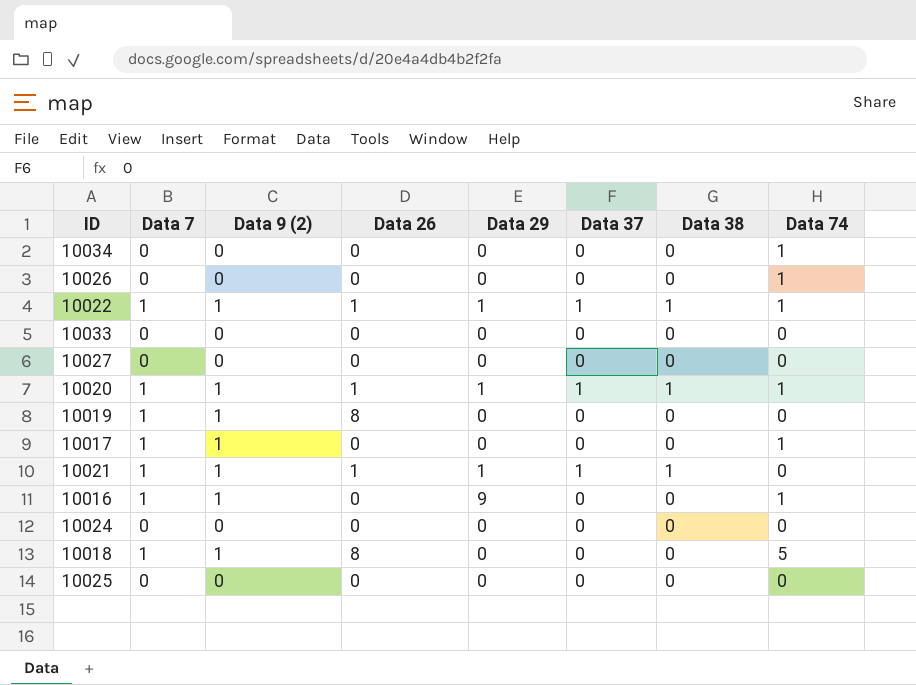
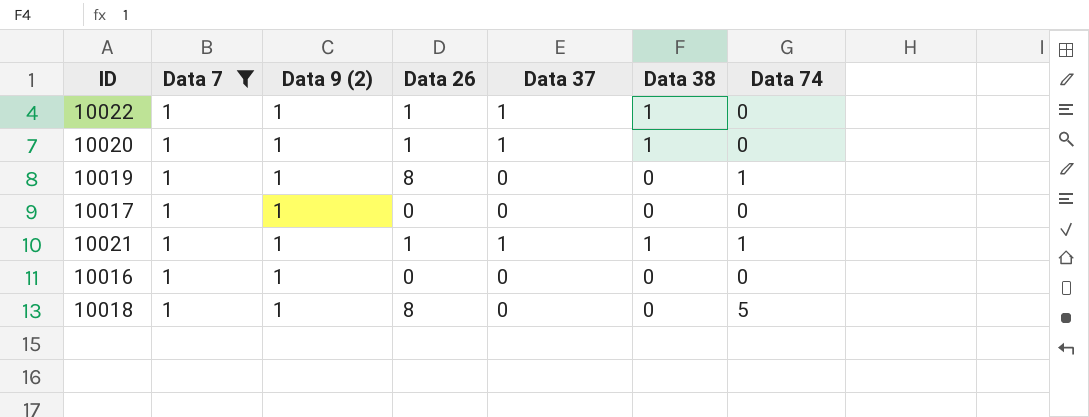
filter: none -> Data 7 = 1
column Data 29 | position: 5 -> none
10022 | Data 74: 1 -> 0
10020 | Data 74: 1 -> 0
10019 | Data 74: 0 -> 1
10017 | Data 74: 1 -> 0
10021 | Data 74: 0 -> 1
10016 | Data 74: 1 -> 0

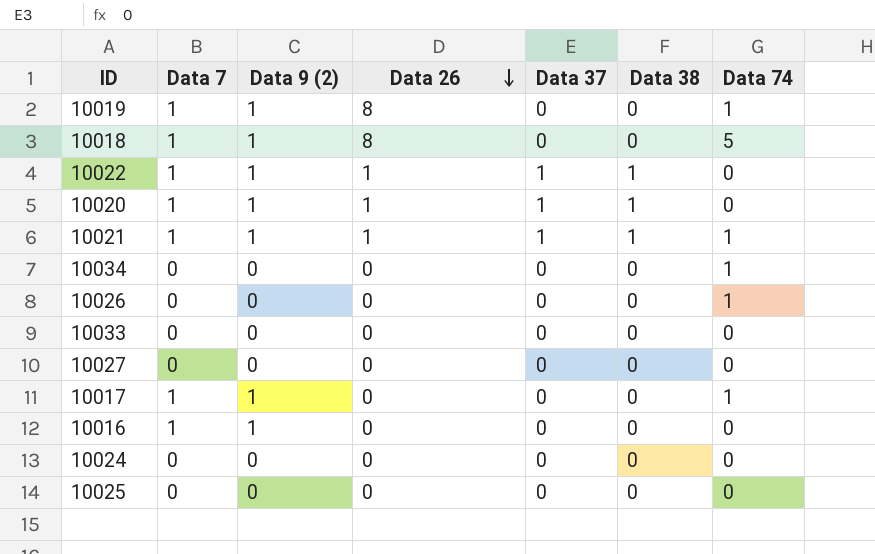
filter: Data 7 = 1 -> none
row order: none -> Data 26 descending
10017 | Data 74: 0 -> 1

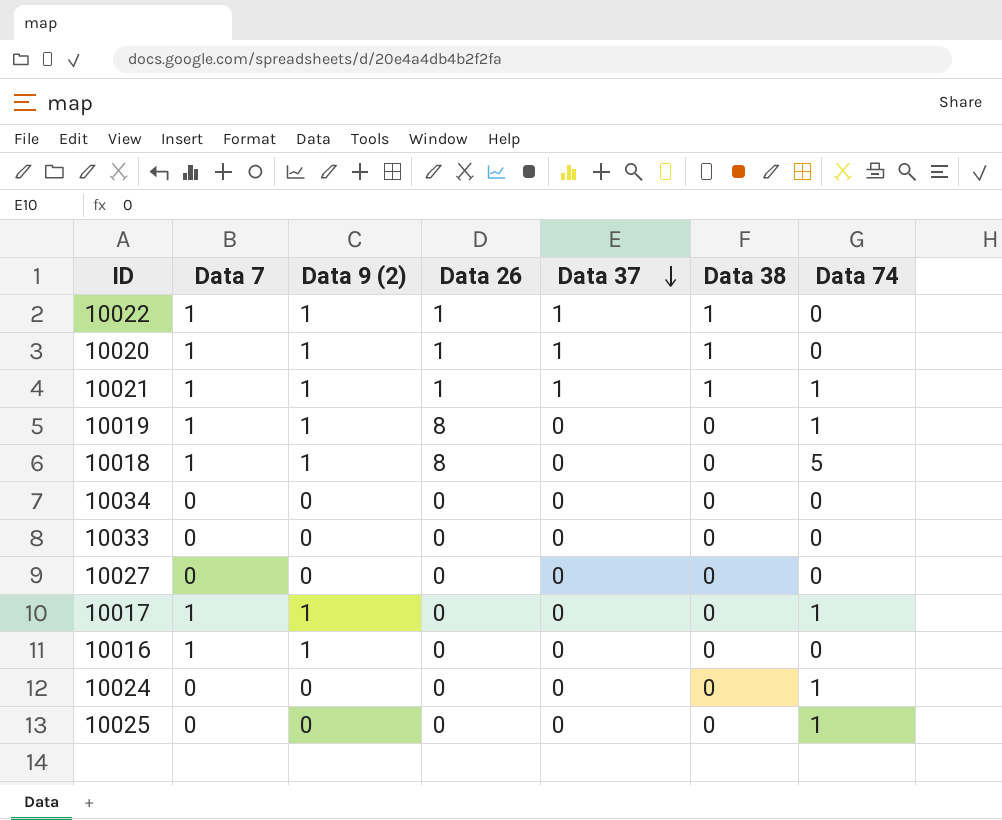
row order: Data 26 descending -> Data 37 descending
row 10026: 0 | 0 | 0 | 0 | 0 | 1 -> none
10034 | Data 74: 1 -> 0
10024 | Data 74: 0 -> 1
10025 | Data 74: 0 -> 1

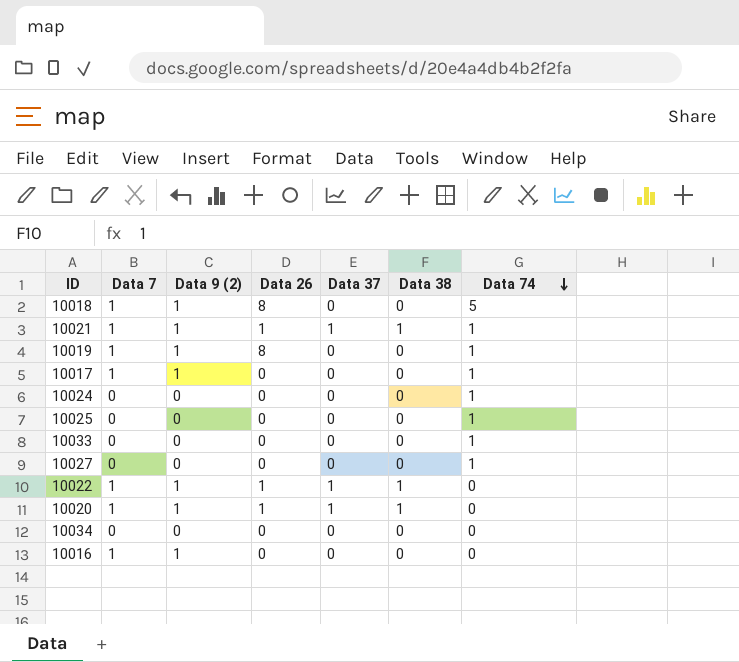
row order: Data 37 descending -> Data 74 descending
10033 | Data 74: 0 -> 1
10027 | Data 74: 0 -> 1

